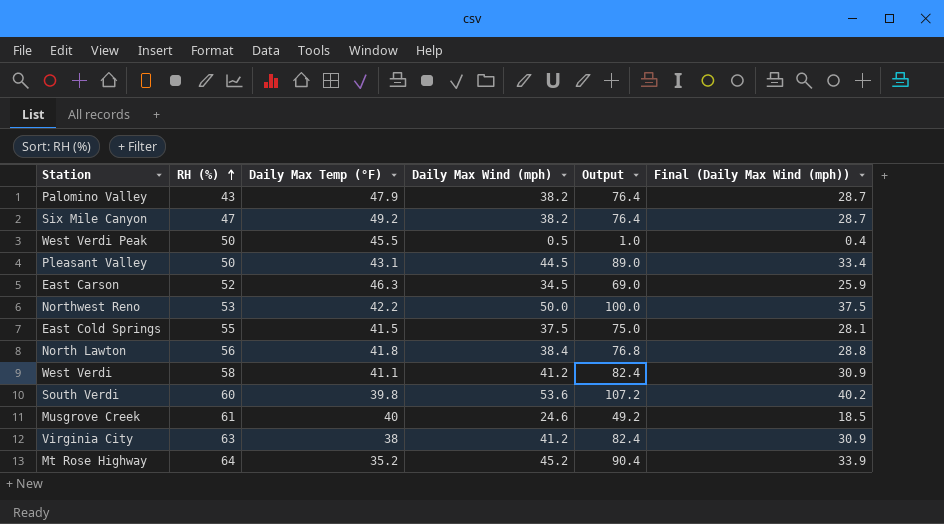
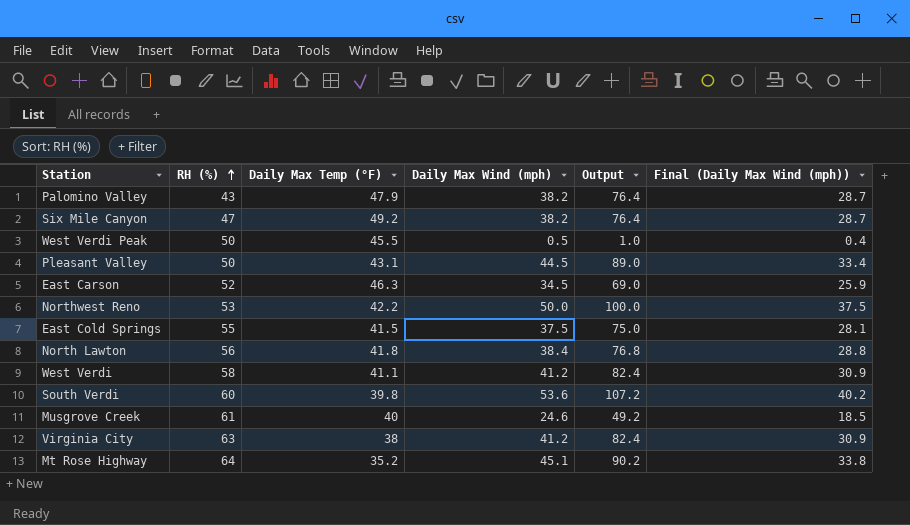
Mt Rose Highway | Daily Max Wind (mph): 45.2 -> 45.1
Mt Rose Highway | Output: 90.4 -> 90.2
Mt Rose Highway | Final (Daily Max Wind (mph)): 33.9 -> 33.8

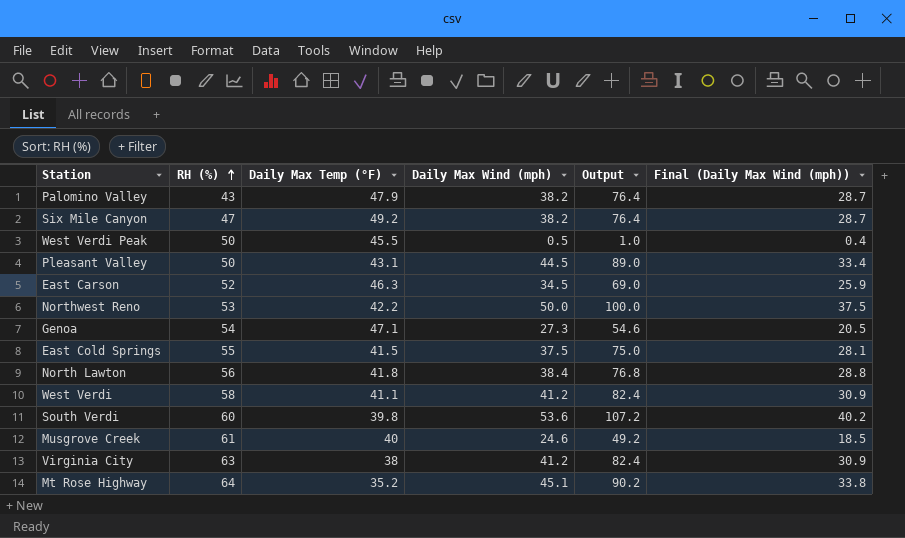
row Genoa: none -> 54 | 47.1 | 27.3 | 54.6 | 20.5

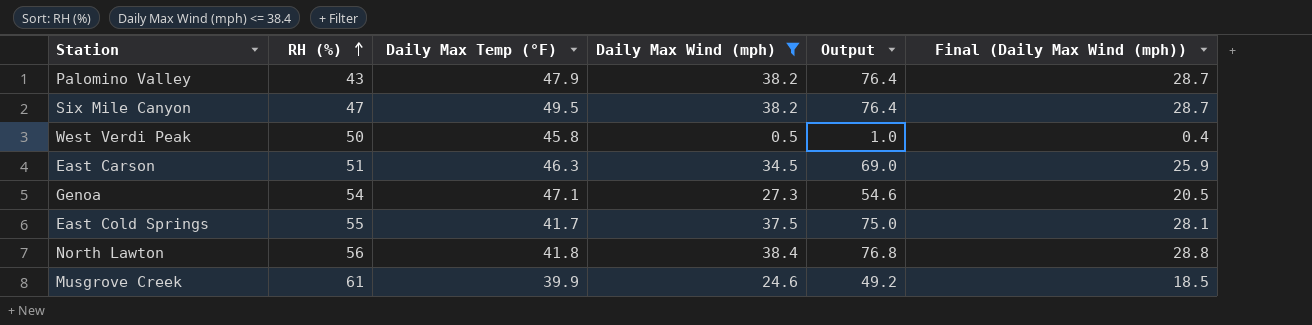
filter: none -> Daily Max Wind (mph) <= 38.4
Six Mile Canyon | Daily Max Temp (°F): 49.2 -> 49.5
West Verdi Peak | Daily Max Temp (°F): 45.5 -> 45.8
East Carson | RH (%): 52 -> 51
East Cold Springs | Daily Max Temp (°F): 41.5 -> 41.7
Musgrove Creek | Daily Max Temp (°F): 40 -> 39.9

